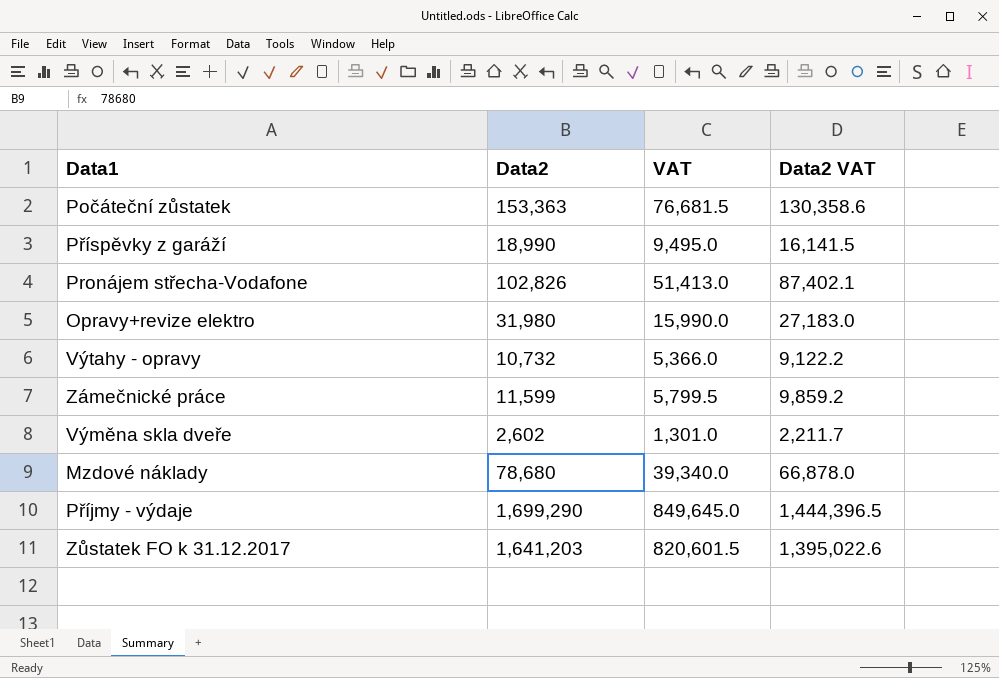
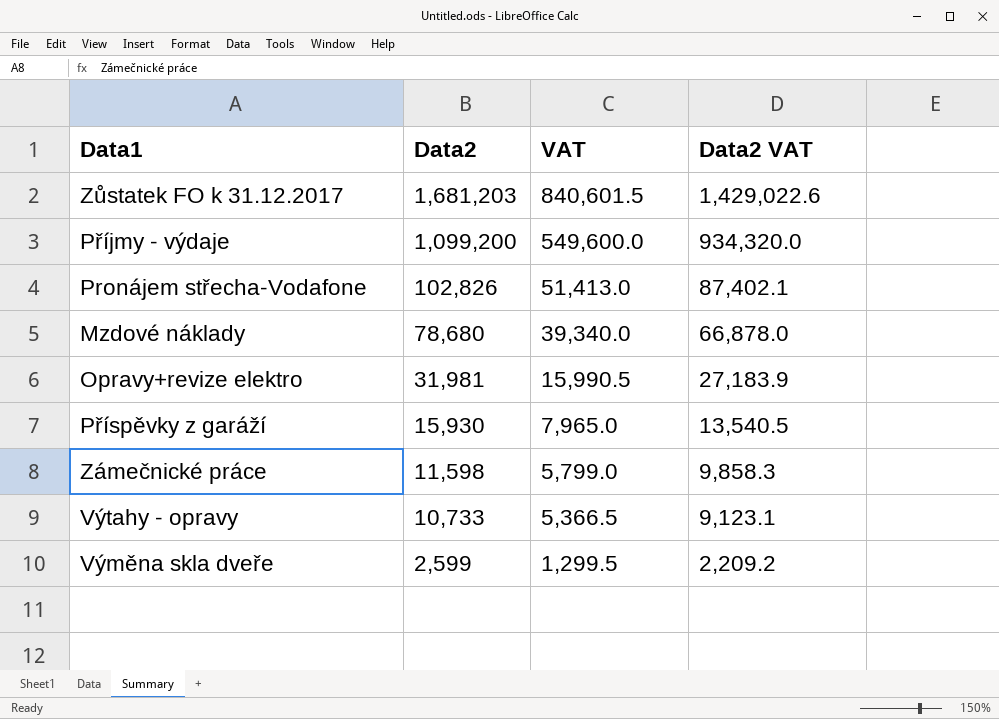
row order: none -> Data2 descending
row Počáteční zůstatek: 153,363 | 76,681.5 | 130,358.6 -> none
Zůstatek FO k 31.12.2017 | Data2: 1,641,203 -> 1,681,203
Zůstatek FO k 31.12.2017 | VAT: 820,601.5 -> 840,601.5
Zůstatek FO k 31.12.2017 | Data2 VAT: 1,395,022.6 -> 1,429,022.6
Příjmy - výdaje | Data2: 1,699,290 -> 1,099,200
Příjmy - výdaje | VAT: 849,645.0 -> 549,600.0
Příjmy - výdaje | Data2 VAT: 1,444,396.5 -> 934,320.0
Opravy+revize elektro | Data2: 31,980 -> 31,981
Opravy+revize elektro | VAT: 15,990.0 -> 15,990.5
Opravy+revize elektro | Data2 VAT: 27,183.0 -> 27,183.9
Příspěvky z garáží | Data2: 18,990 -> 15,930
Příspěvky z garáží | VAT: 9,495.0 -> 7,965.0
Příspěvky z garáží | Data2 VAT: 16,141.5 -> 13,540.5
Zámečnické práce | Data2: 11,599 -> 11,598
Zámečnické práce | VAT: 5,799.5 -> 5,799.0
Zámečnické práce | Data2 VAT: 9,859.2 -> 9,858.3
Výtahy - opravy | Data2: 10,732 -> 10,733
Výtahy - opravy | VAT: 5,366.0 -> 5,366.5
Výtahy - opravy | Data2 VAT: 9,122.2 -> 9,123.1
Výměna skla dveře | Data2: 2,602 -> 2,599
Výměna skla dveře | VAT: 1,301.0 -> 1,299.5
Výměna skla dveře | Data2 VAT: 2,211.7 -> 2,209.2

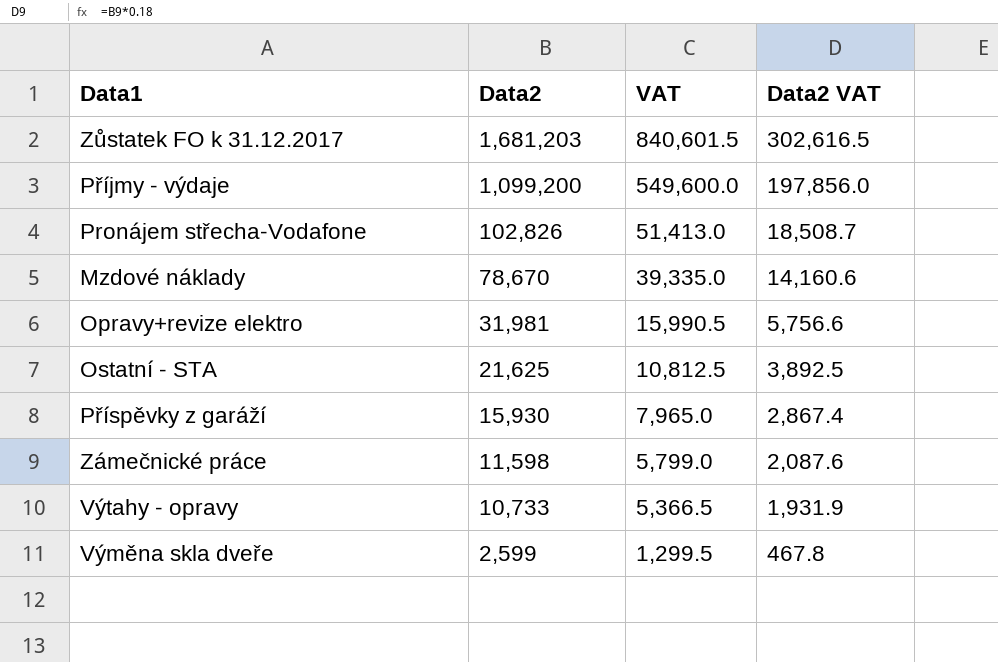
column Data2 VAT | formula: [Data2] * 0.85 -> [Data2] * 0.18
Mzdové náklady | Data2: 78,680 -> 78,670
Mzdové náklady | VAT: 39,340.0 -> 39,335.0
row Ostatní - STA: none -> 21,625 | 10,812.5 | 3,892.5

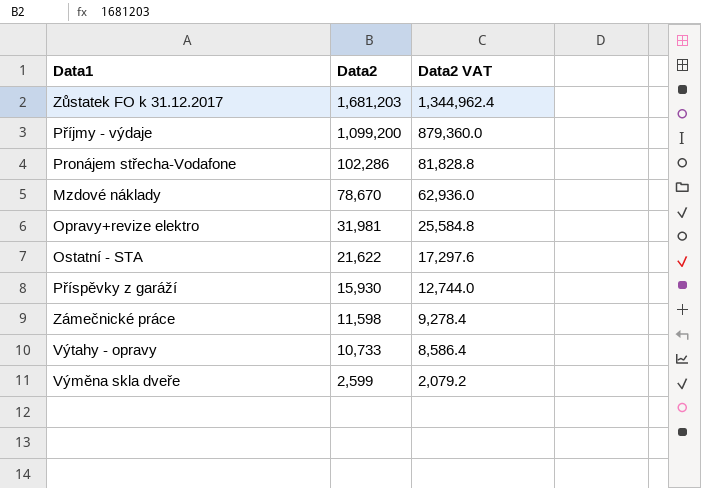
column VAT | formula: [Data2] * 0.5 -> none
column Data2 VAT | formula: [Data2] * 0.18 -> [Data2] * 0.8
Pronájem střecha-Vodafone | Data2: 102,826 -> 102,286
Ostatní - STA | Data2: 21,625 -> 21,622

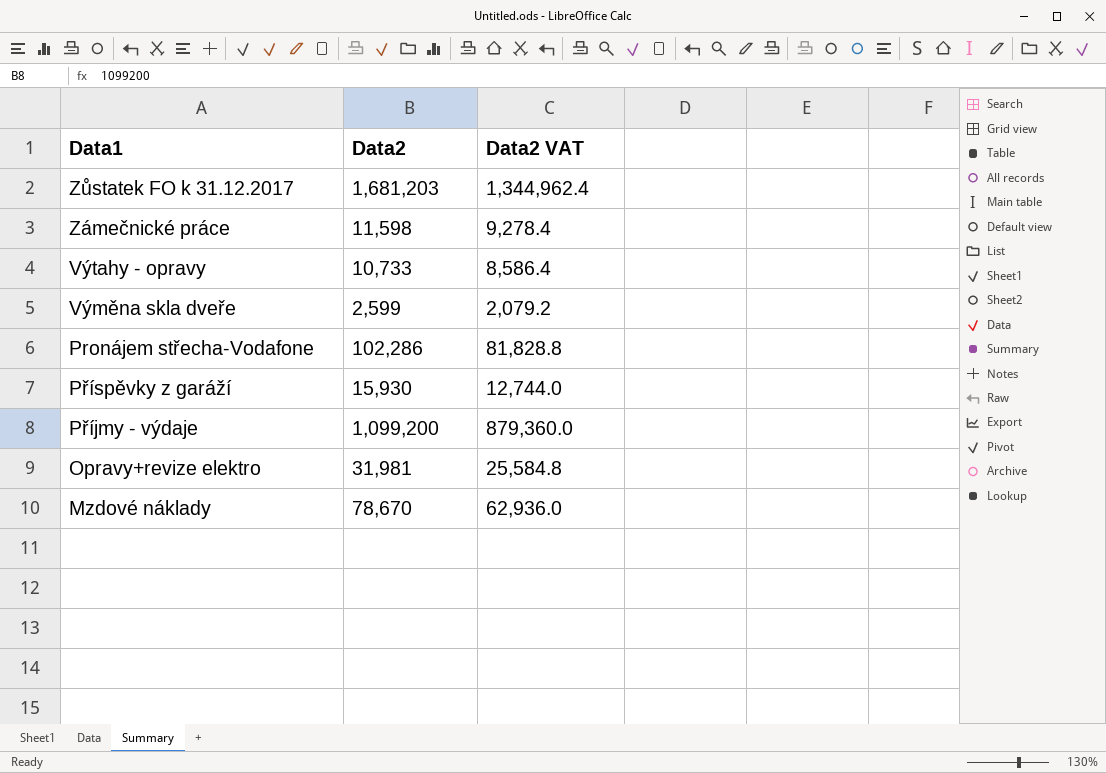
row order: Data2 descending -> Data1 descending
row Ostatní - STA: 21,622 | 17,297.6 -> none

